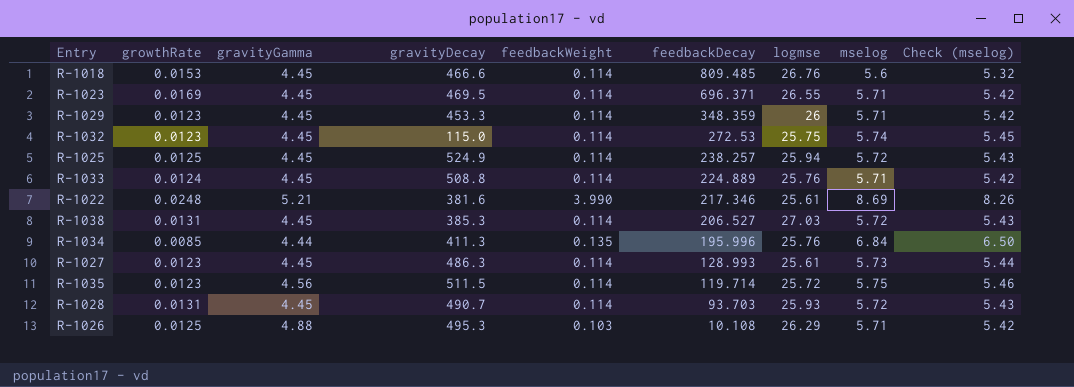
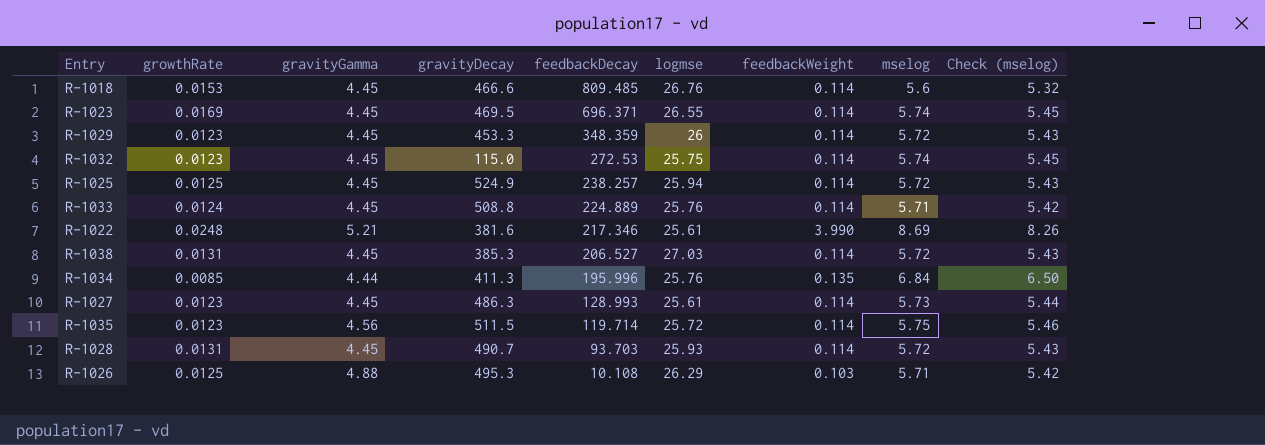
column feedbackWeight | position: 5 -> 7
R-1023 | mselog: 5.71 -> 5.74
R-1023 | Check (mselog): 5.42 -> 5.45
R-1029 | mselog: 5.71 -> 5.72
R-1029 | Check (mselog): 5.42 -> 5.43

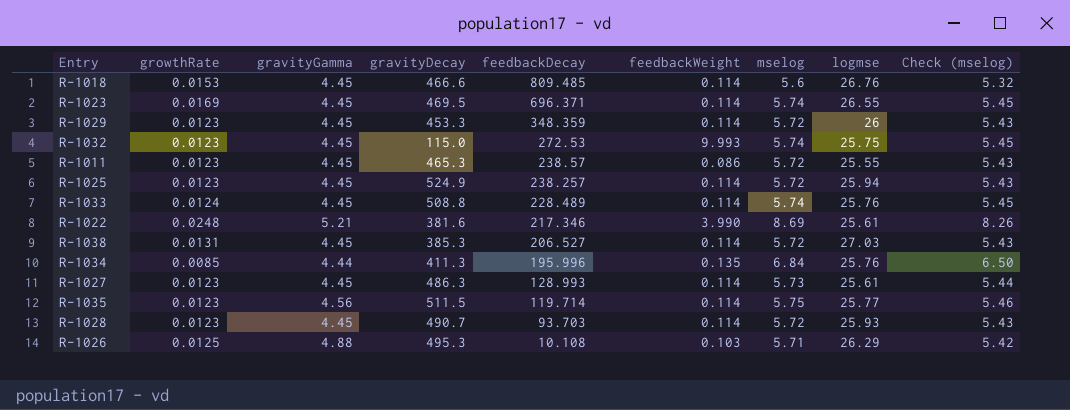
column logmse | position: 6 -> 8
R-1032 | feedbackWeight: 0.114 -> 9.993
row R-1011: none -> 0.0123 | 4.45 | 465.3 | 238.57 | 0.086 | 5.72 | 25.55 | 5.43
R-1025 | growthRate: 0.0125 -> 0.0123
R-1033 | feedbackDecay: 224.889 -> 228.489
R-1033 | mselog: 5.71 -> 5.74
R-1033 | Check (mselog): 5.42 -> 5.45
R-1035 | logmse: 25.72 -> 25.77
R-1028 | growthRate: 0.0131 -> 0.0123

